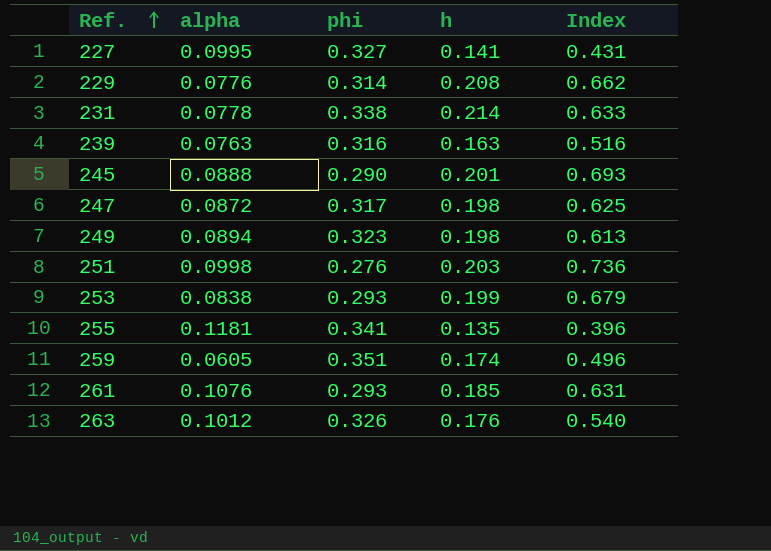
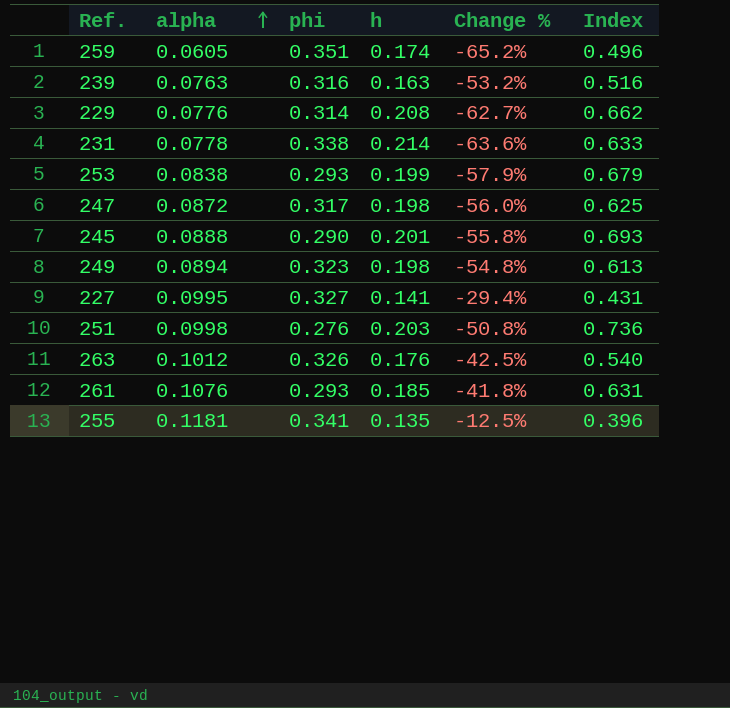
row order: Ref. ascending -> alpha ascending
column Change % | formula: none -> ([alpha] - [h]) / [h]

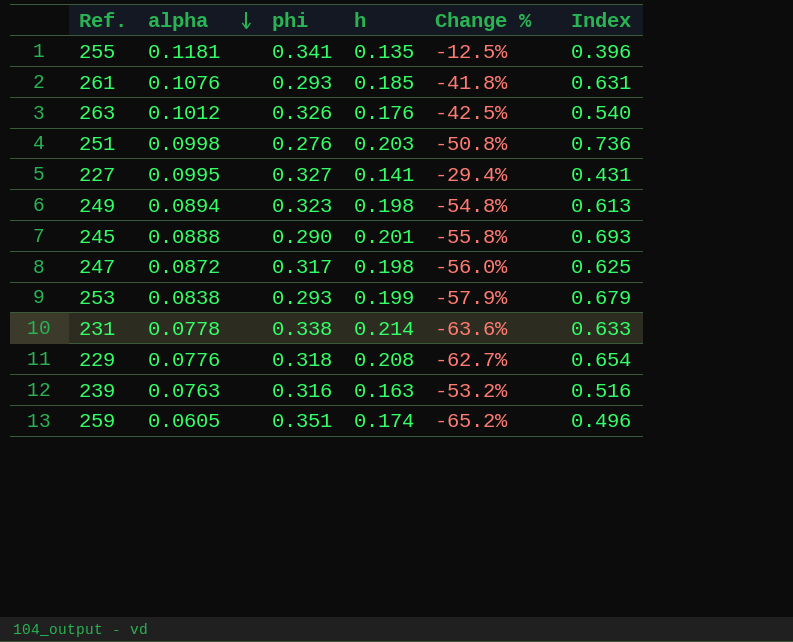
row order: alpha ascending -> alpha descending
229 | phi: 0.314 -> 0.318
229 | Index: 0.662 -> 0.654

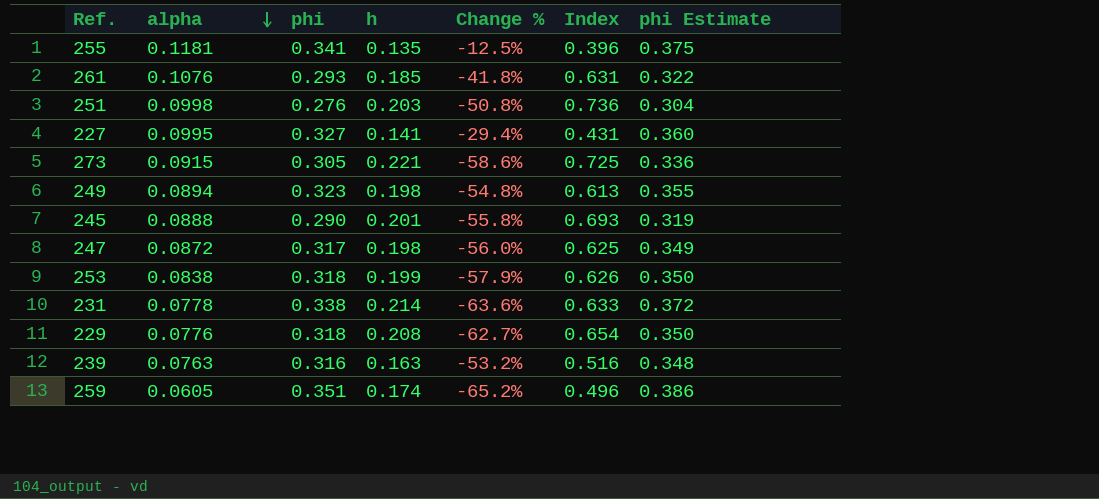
column phi Estimate | formula: none -> [phi] * 1.1
row 263: 0.1012 | 0.326 | 0.176 | -42.5% | 0.540 -> none
row 273: none -> 0.0915 | 0.305 | 0.221 | -58.6% | 0.725 | 0.336
253 | phi: 0.293 -> 0.318
253 | Index: 0.679 -> 0.626

